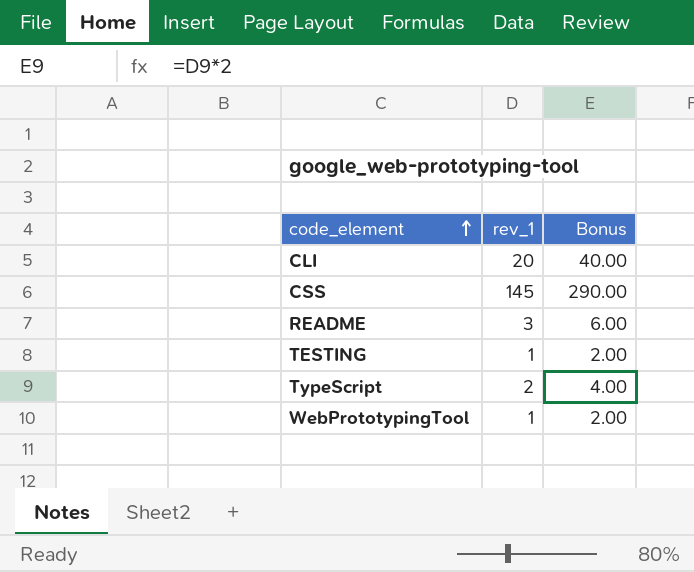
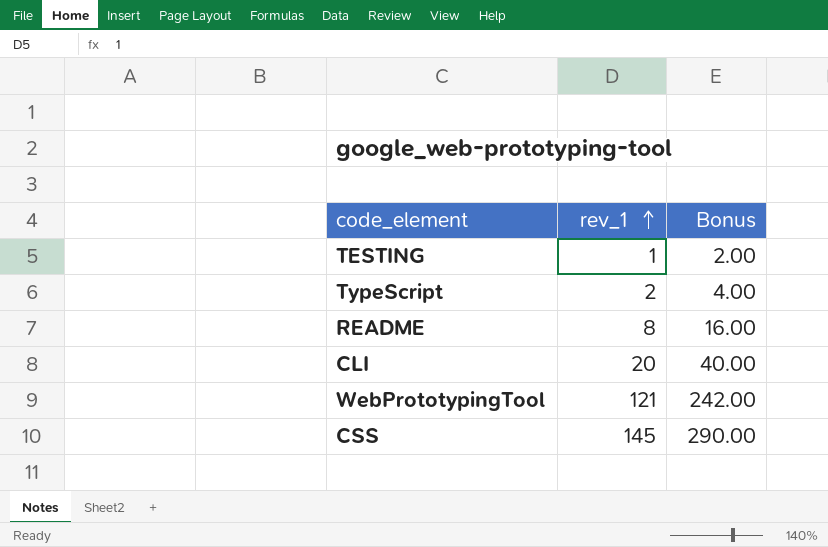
row order: code_element ascending -> rev_1 ascending
README | rev_1: 3 -> 8
README | Bonus: 6.00 -> 16.00
WebPrototypingTool | rev_1: 1 -> 121
WebPrototypingTool | Bonus: 2.00 -> 242.00

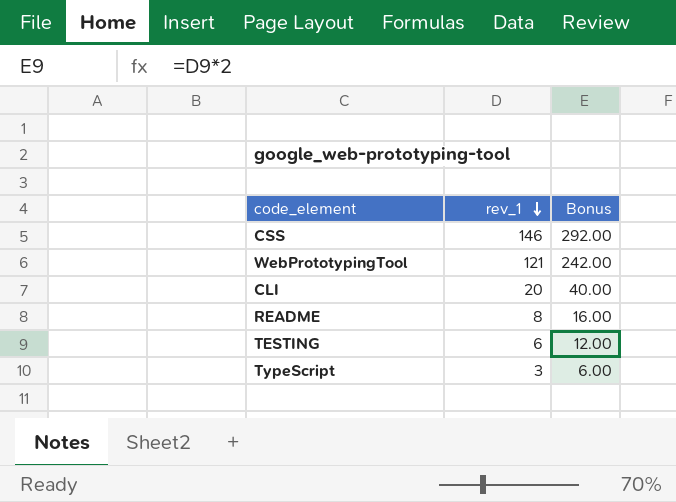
row order: rev_1 ascending -> rev_1 descending
CSS | rev_1: 145 -> 146
CSS | Bonus: 290.00 -> 292.00
TESTING | rev_1: 1 -> 6
TESTING | Bonus: 2.00 -> 12.00
TypeScript | rev_1: 2 -> 3
TypeScript | Bonus: 4.00 -> 6.00

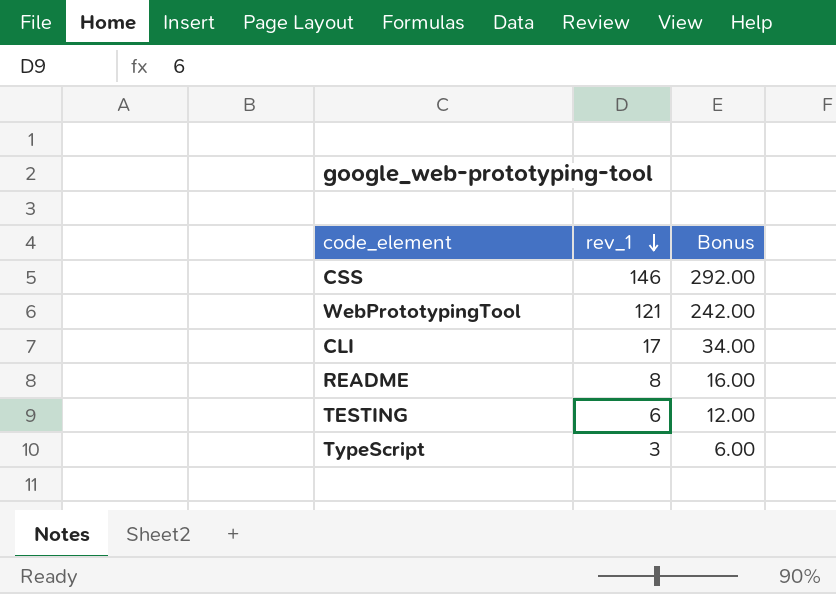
CLI | rev_1: 20 -> 17
CLI | Bonus: 40.00 -> 34.00

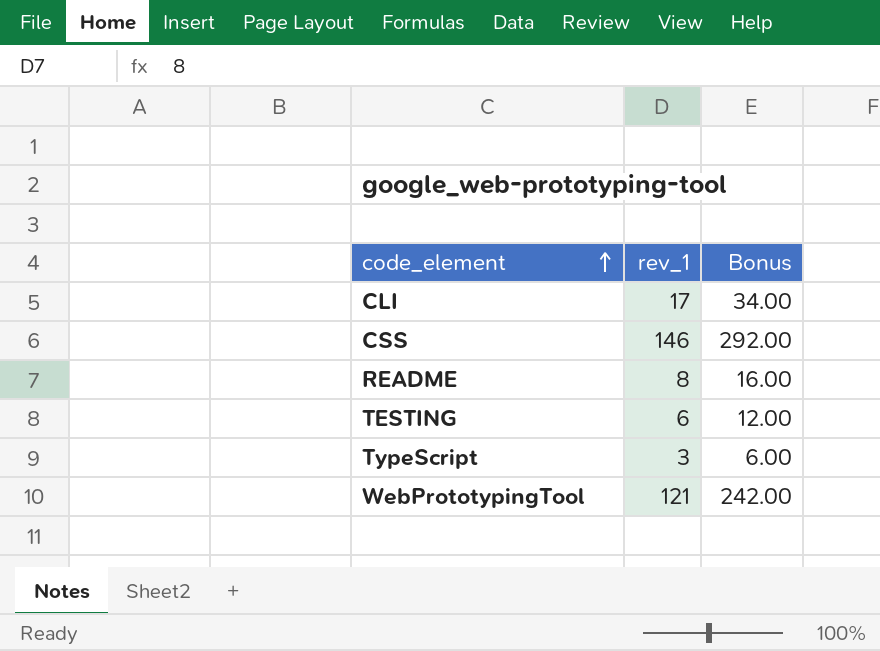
row order: rev_1 descending -> code_element ascending

